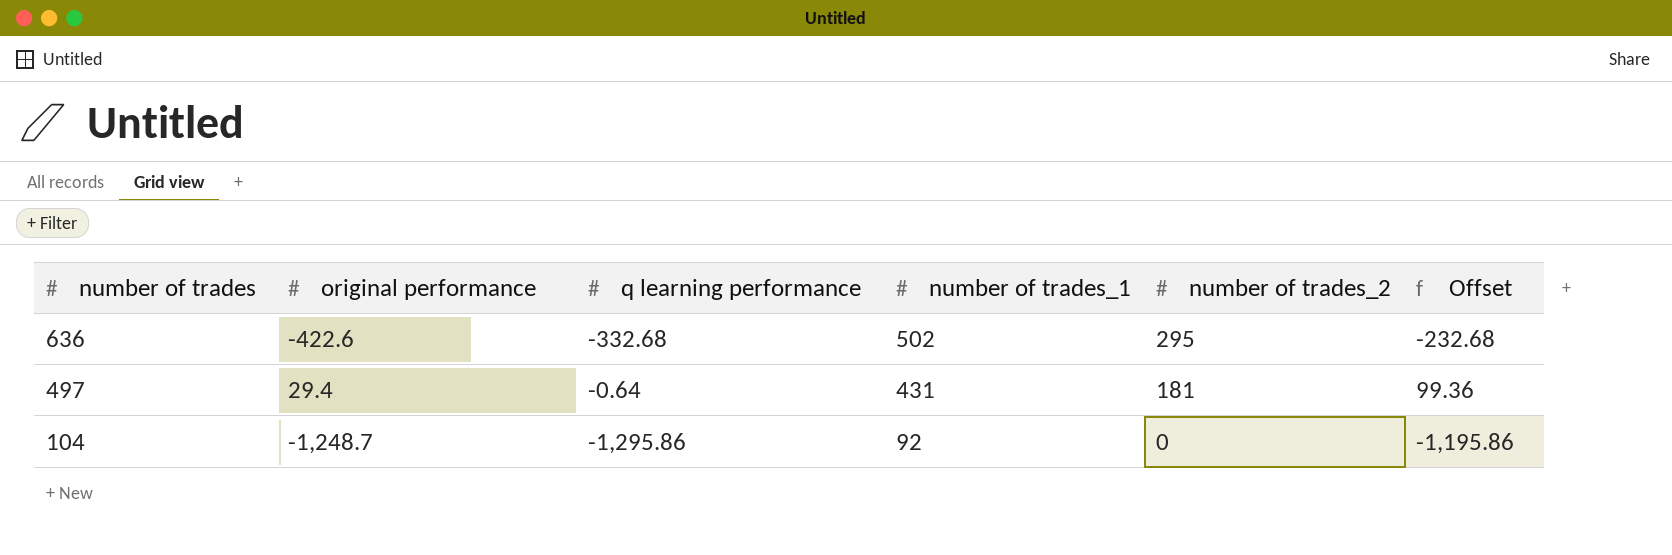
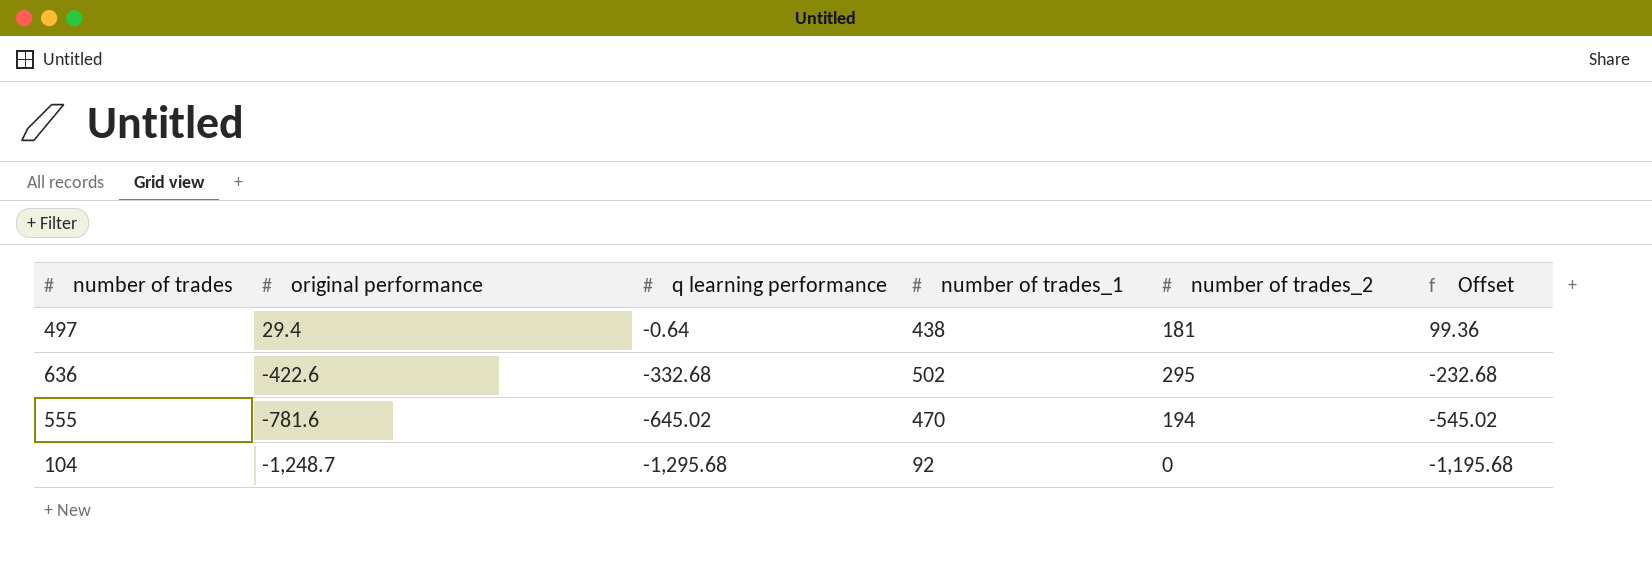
row order: number of trades descending -> original performance descending
497 | number of trades_1: 431 -> 438
row 555: none -> -781.6 | -645.02 | 470 | 194 | -545.02
104 | q learning performance: -1,295.86 -> -1,295.68
104 | Offset: -1,195.86 -> -1,195.68

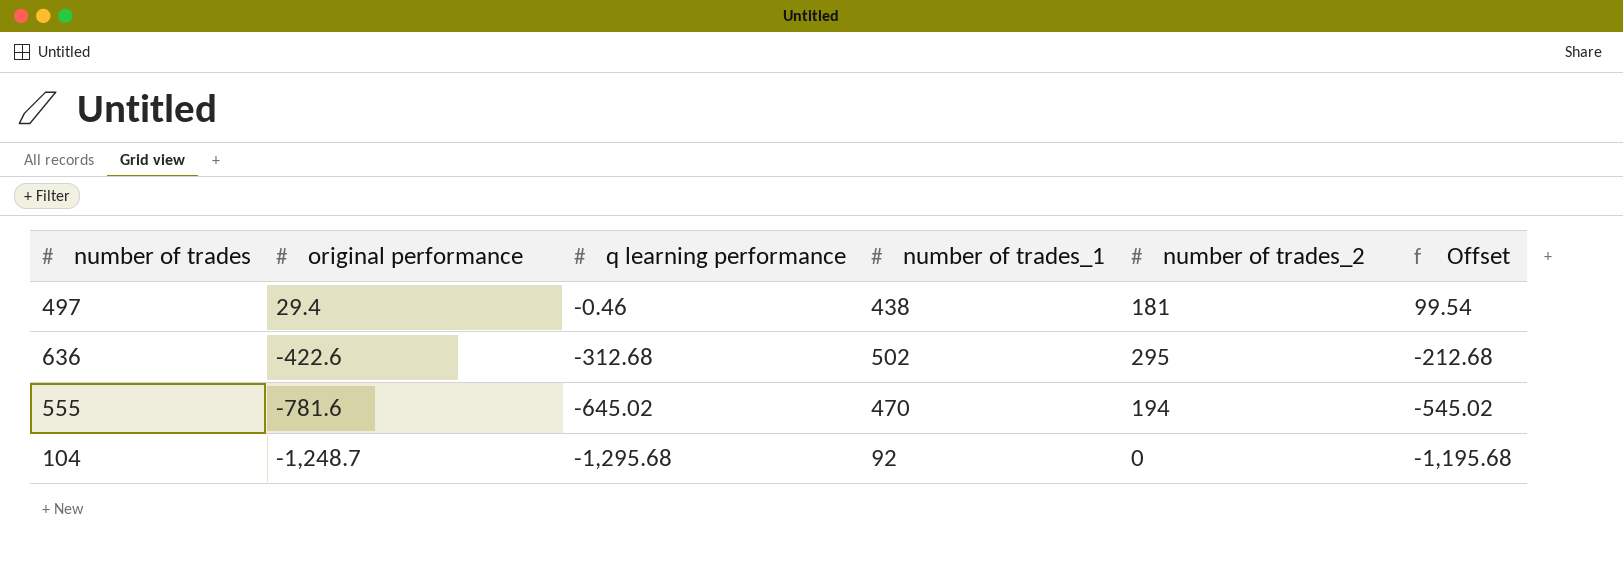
497 | q learning performance: -0.64 -> -0.46
497 | Offset: 99.36 -> 99.54
636 | q learning performance: -332.68 -> -312.68
636 | Offset: -232.68 -> -212.68

